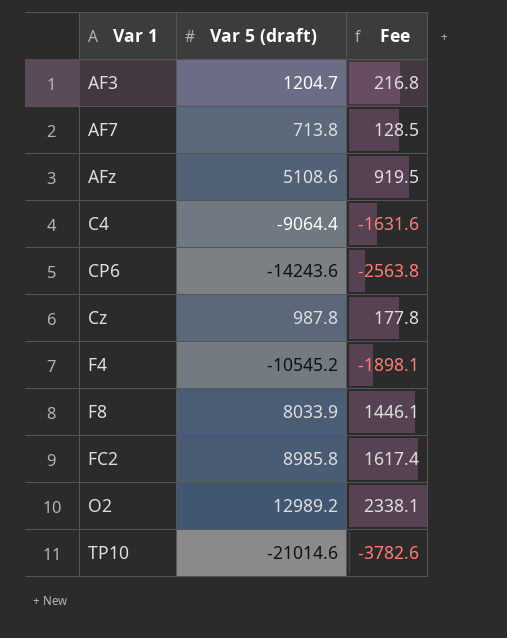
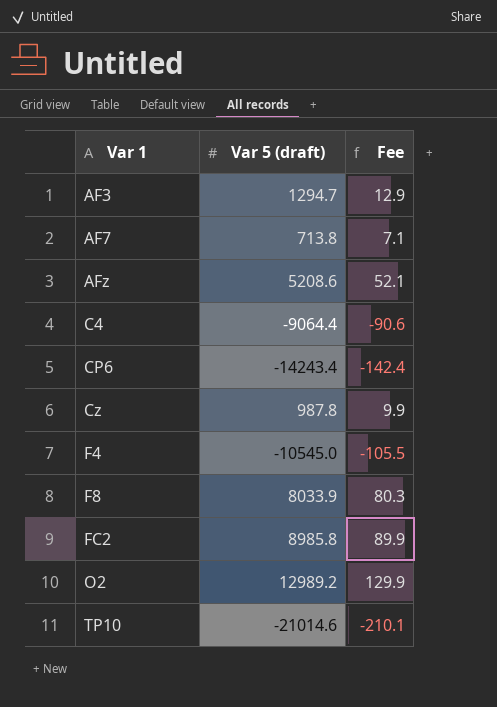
column Fee | formula: [Var 5 (draft)] * 0.18 -> [Var 5 (draft)] * 0.01
AF3 | Var 5 (draft): 1204.7 -> 1294.7
AFz | Var 5 (draft): 5108.6 -> 5208.6
CP6 | Var 5 (draft): -14243.6 -> -14243.4
F4 | Var 5 (draft): -10545.2 -> -10545.0

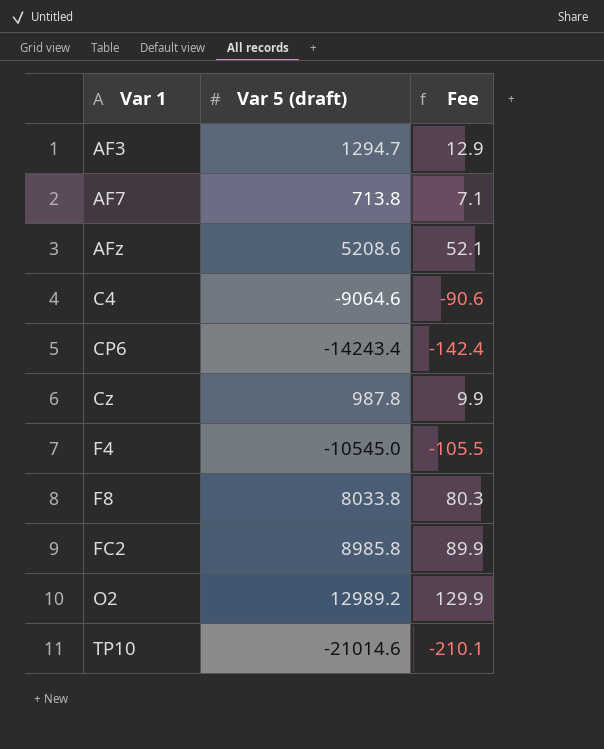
C4 | Var 5 (draft): -9064.4 -> -9064.6
F8 | Var 5 (draft): 8033.9 -> 8033.8

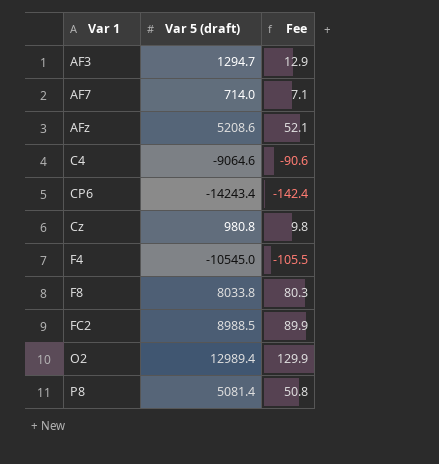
row TP10: -21014.6 | -210.1 -> none
AF7 | Var 5 (draft): 713.8 -> 714.0
Cz | Var 5 (draft): 987.8 -> 980.8
Cz | Fee: 9.9 -> 9.8
FC2 | Var 5 (draft): 8985.8 -> 8988.5
O2 | Var 5 (draft): 12989.2 -> 12989.4
row P8: none -> 5081.4 | 50.8

